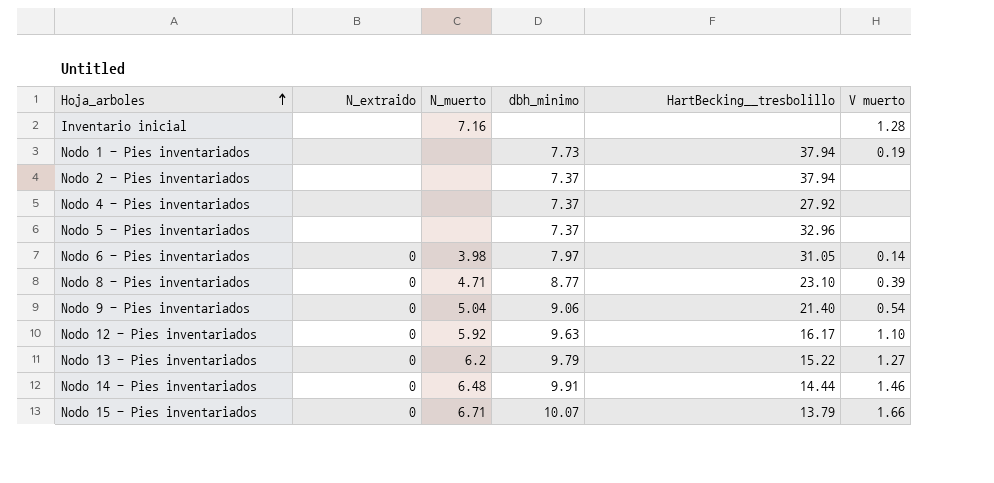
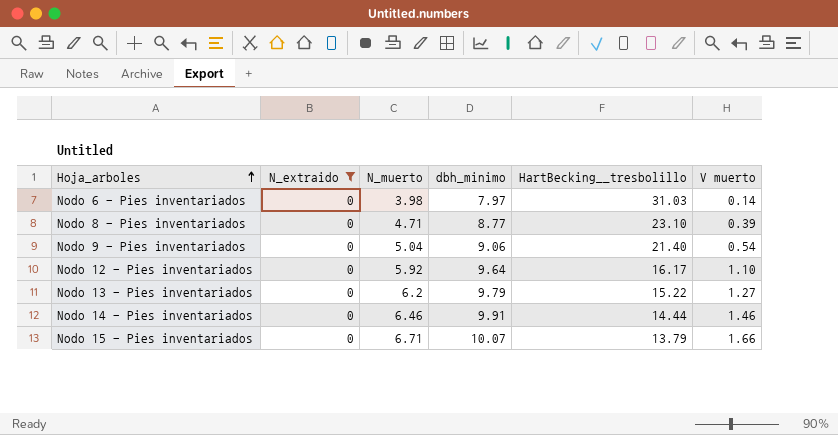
filter: none -> N_extraido = 0
Nodo 6 - Pies inventariados | HartBecking__tresbolillo: 31.05 -> 31.03
Nodo 12 - Pies inventariados | dbh_minimo: 9.63 -> 9.64
Nodo 14 - Pies inventariados | N_muerto: 6.48 -> 6.46

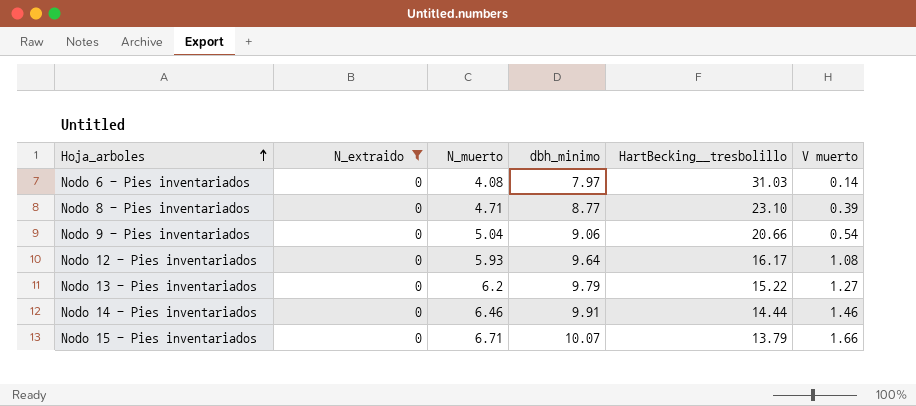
Nodo 6 - Pies inventariados | N_muerto: 3.98 -> 4.08
Nodo 9 - Pies inventariados | HartBecking__tresbolillo: 21.40 -> 20.66
Nodo 12 - Pies inventariados | N_muerto: 5.92 -> 5.93
Nodo 12 - Pies inventariados | V muerto: 1.10 -> 1.08

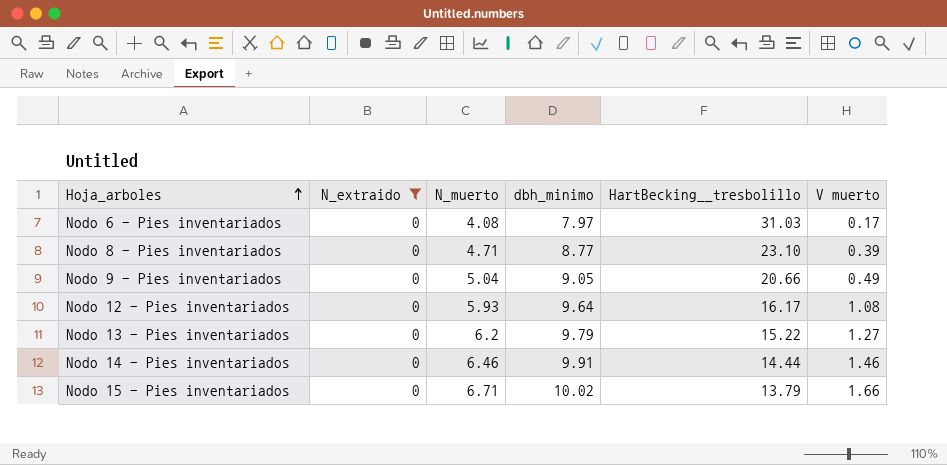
Nodo 6 - Pies inventariados | V muerto: 0.14 -> 0.17
Nodo 9 - Pies inventariados | dbh_minimo: 9.06 -> 9.05
Nodo 9 - Pies inventariados | V muerto: 0.54 -> 0.49
Nodo 15 - Pies inventariados | dbh_minimo: 10.07 -> 10.02

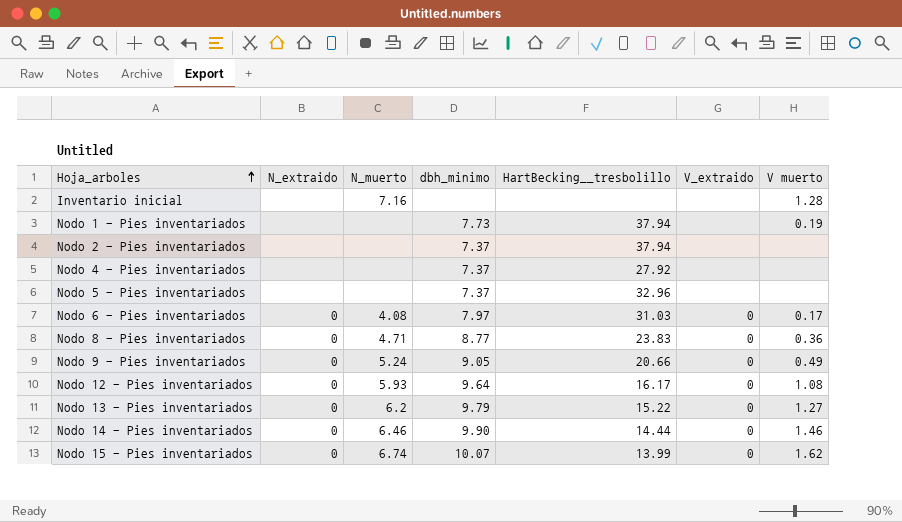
filter: N_extraido = 0 -> none
column V_extraido | position: none -> 6
Nodo 8 - Pies inventariados | HartBecking__tresbolillo: 23.10 -> 23.83
Nodo 8 - Pies inventariados | V muerto: 0.39 -> 0.36
Nodo 9 - Pies inventariados | N_muerto: 5.04 -> 5.24
Nodo 14 - Pies inventariados | dbh_minimo: 9.91 -> 9.90
Nodo 15 - Pies inventariados | N_muerto: 6.71 -> 6.74
Nodo 15 - Pies inventariados | dbh_minimo: 10.02 -> 10.07
Nodo 15 - Pies inventariados | HartBecking__tresbolillo: 13.79 -> 13.99
Nodo 15 - Pies inventariados | V muerto: 1.66 -> 1.62

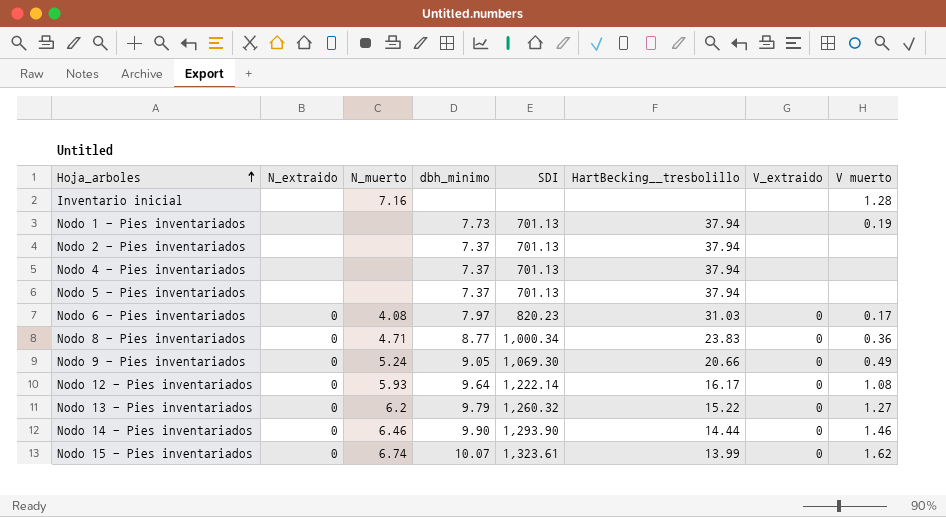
column SDI | position: none -> 5
Nodo 4 - Pies inventariados | HartBecking__tresbolillo: 27.92 -> 37.94
Nodo 5 - Pies inventariados | HartBecking__tresbolillo: 32.96 -> 37.94

